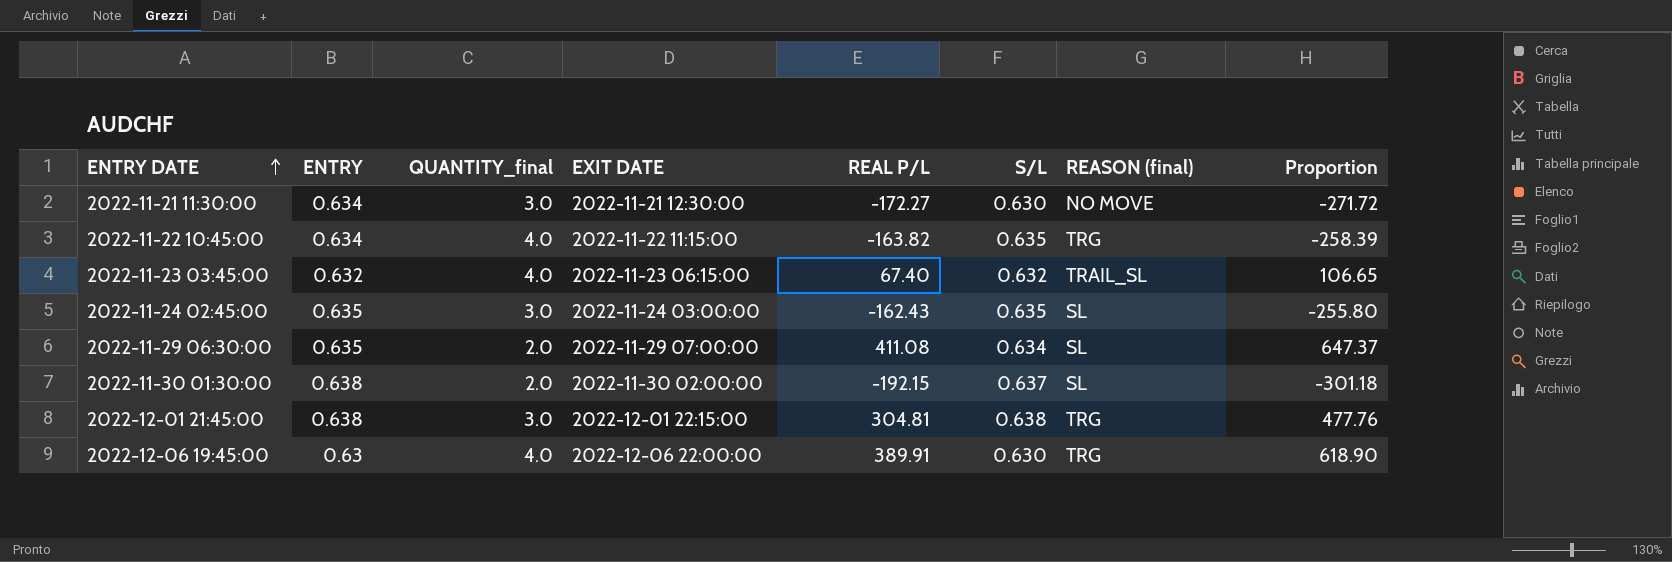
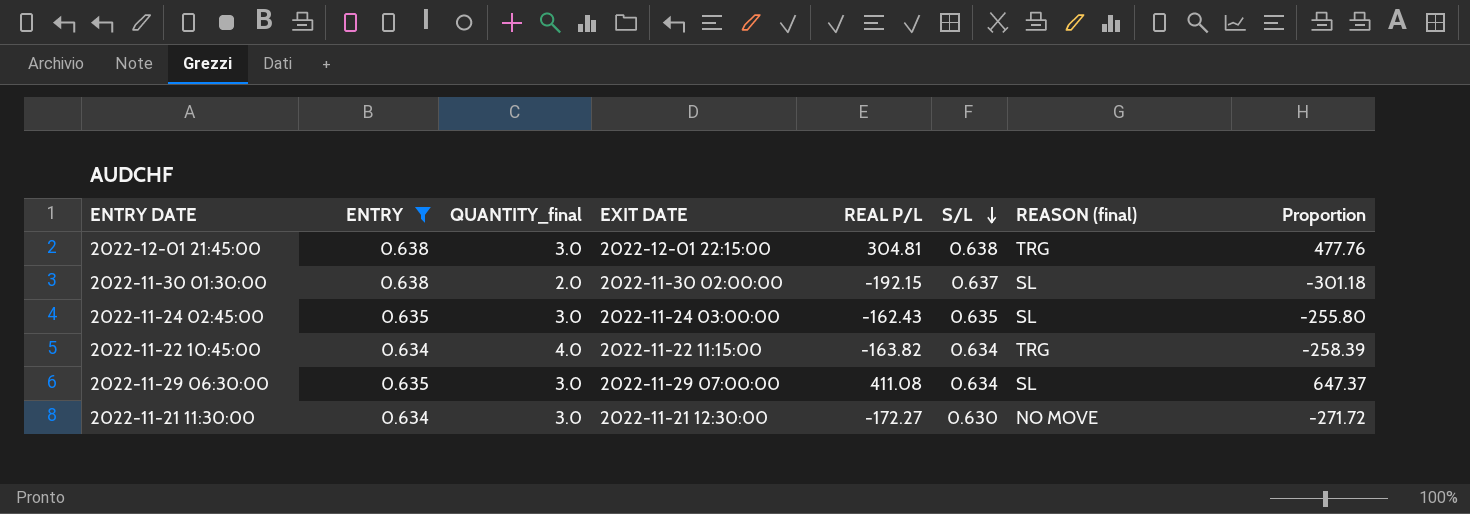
filter: none -> ENTRY >= 0.634
row order: ENTRY DATE ascending -> S/L descending
2022-11-22 10:45:00 | S/L: 0.635 -> 0.634
2022-11-29 06:30:00 | QUANTITY_final: 2.0 -> 3.0

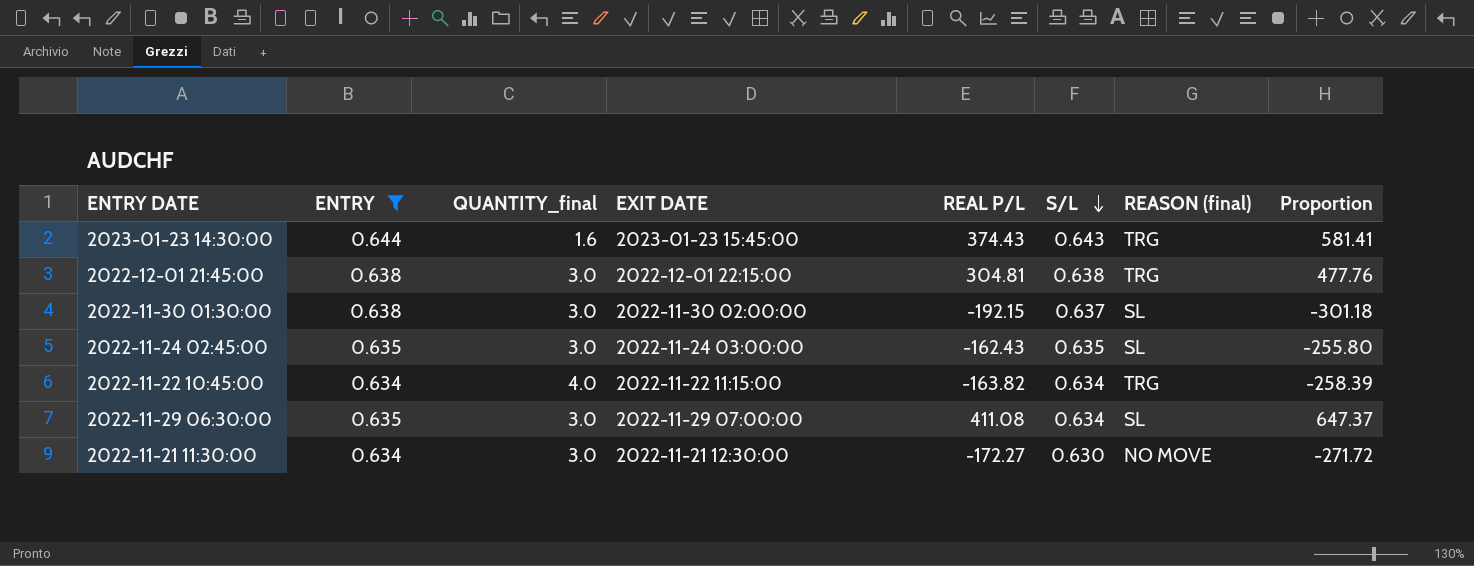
row 2023-01-23 14:30:00: none -> 0.644 | 1.6 | 2023-01-23 15:45:00 | 374.43 | 0.643 | TRG | 581.41
2022-11-30 01:30:00 | QUANTITY_final: 2.0 -> 3.0

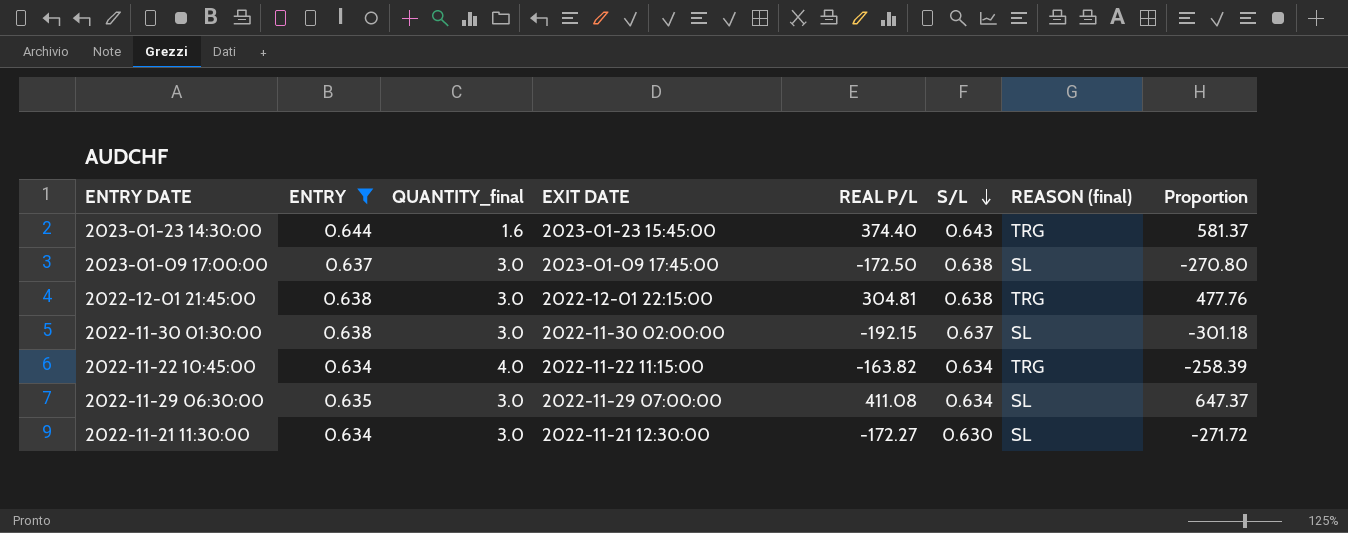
row 2022-11-24 02:45:00: 0.635 | 3.0 | 2022-11-24 03:00:00 | -162.43 | 0.635 | SL | -255.80 -> none
2023-01-23 14:30:00 | REAL P/L: 374.43 -> 374.40
2023-01-23 14:30:00 | Proportion: 581.41 -> 581.37
row 2023-01-09 17:00:00: none -> 0.637 | 3.0 | 2023-01-09 17:45:00 | -172.50 | 0.638 | SL | -270.80
2022-11-21 11:30:00 | REASON (final): NO MOVE -> SL

